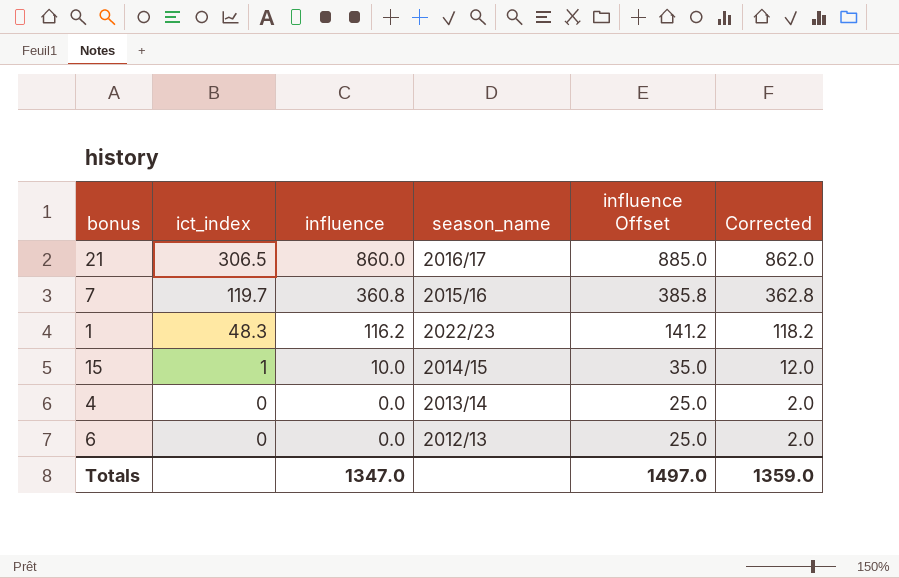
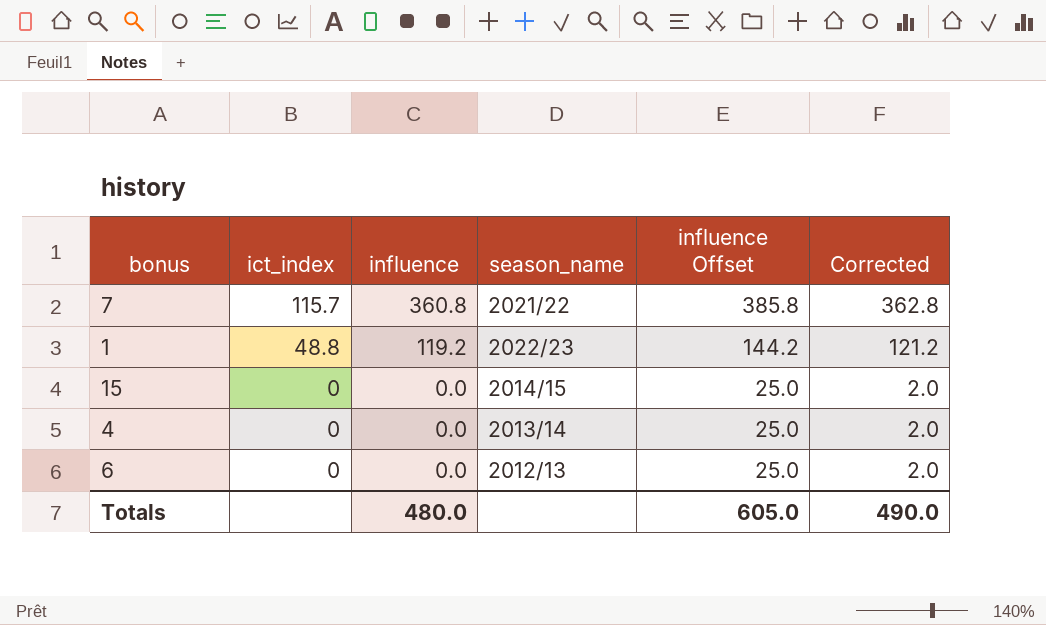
row 21: 306.5 | 860.0 | 2016/17 | 885.0 | 862.0 -> none
7 | ict_index: 119.7 -> 115.7
7 | season_name: 2015/16 -> 2021/22
1 | ict_index: 48.3 -> 48.8
1 | influence: 116.2 -> 119.2
1 | influence Offset: 141.2 -> 144.2
1 | Corrected: 118.2 -> 121.2
15 | ict_index: 1 -> 0
15 | influence: 10.0 -> 0.0
15 | influence Offset: 35.0 -> 25.0
15 | Corrected: 12.0 -> 2.0
Totals | influence: 1347.0 -> 480.0
Totals | influence Offset: 1497.0 -> 605.0
Totals | Corrected: 1359.0 -> 490.0

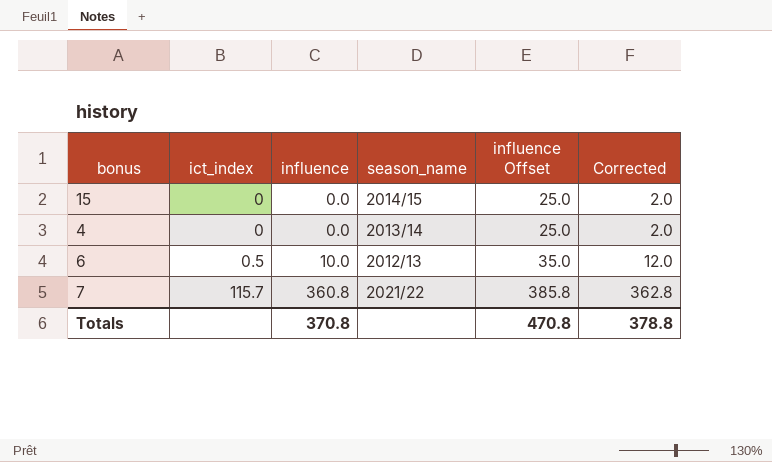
row order: ict_index descending -> ict_index ascending
row 1: 48.8 | 119.2 | 2022/23 | 144.2 | 121.2 -> none
6 | ict_index: 0 -> 0.5
6 | influence: 0.0 -> 10.0
6 | influence Offset: 25.0 -> 35.0
6 | Corrected: 2.0 -> 12.0
Totals | influence: 480.0 -> 370.8
Totals | influence Offset: 605.0 -> 470.8
Totals | Corrected: 490.0 -> 378.8

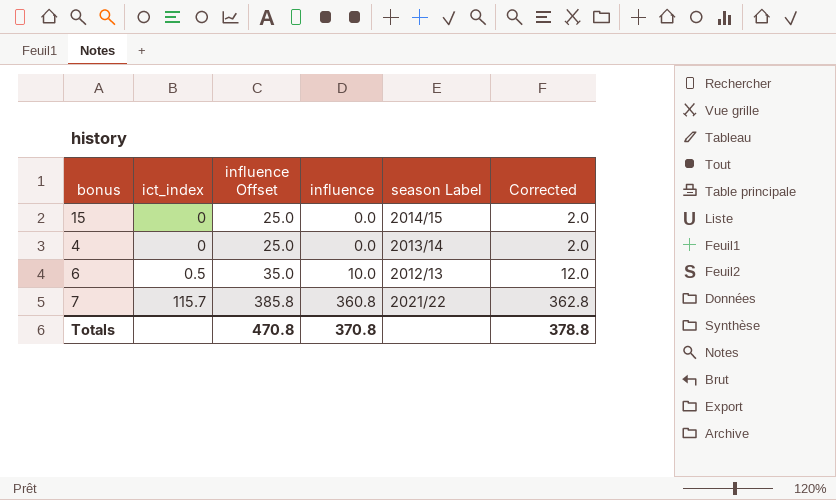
column influence Offset | position: 5 -> 3
column name: season_name -> season Label

